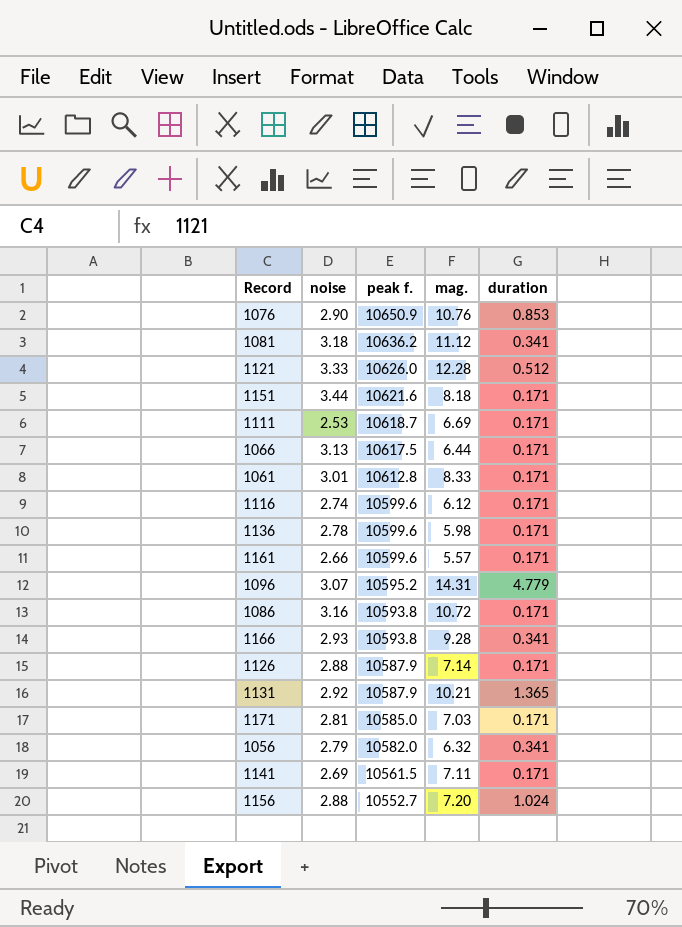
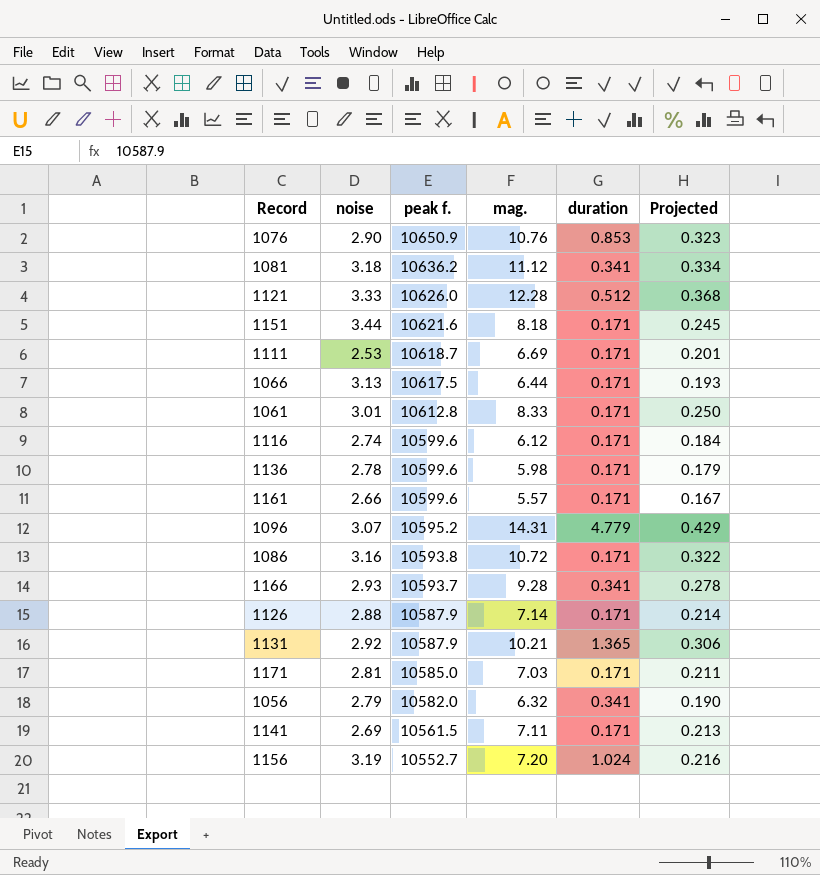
column Projected | formula: none -> [mag.] * 0.03
1166 | peak f.: 10593.8 -> 10593.7
1156 | noise: 2.88 -> 3.19

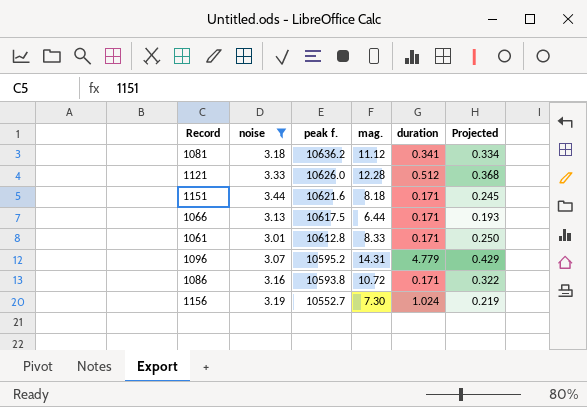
filter: none -> noise >= 3.01
1156 | mag.: 7.20 -> 7.30
1156 | Projected: 0.216 -> 0.219

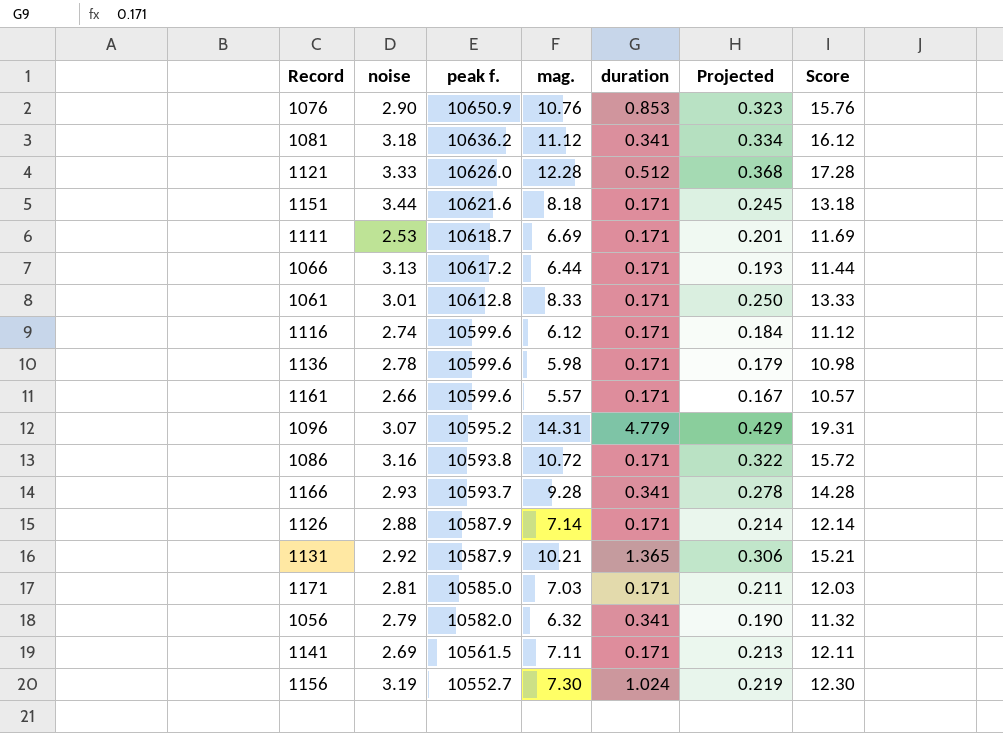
filter: noise >= 3.01 -> none
column Score | formula: none -> [mag.] + 5
1066 | peak f.: 10617.5 -> 10617.2

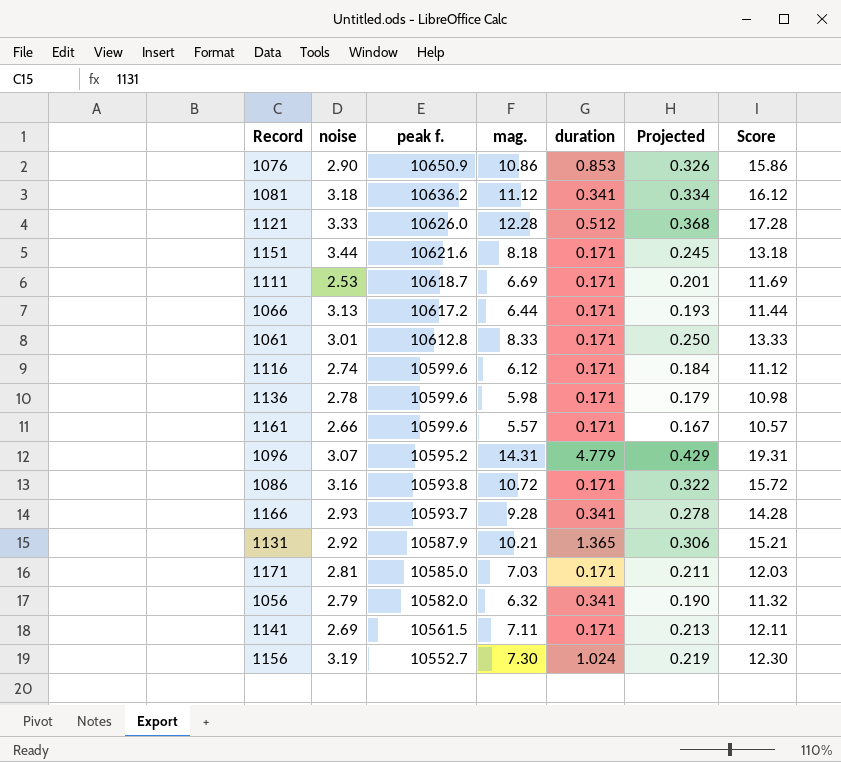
row 1126: 2.88 | 10587.9 | 7.14 | 0.171 | 0.214 | 12.14 -> none
1076 | mag.: 10.76 -> 10.86
1076 | Projected: 0.323 -> 0.326
1076 | Score: 15.76 -> 15.86

